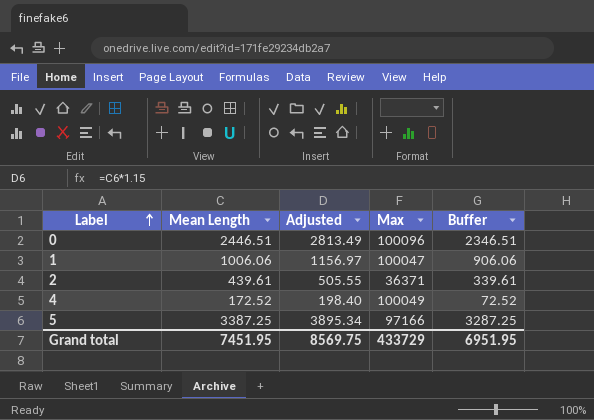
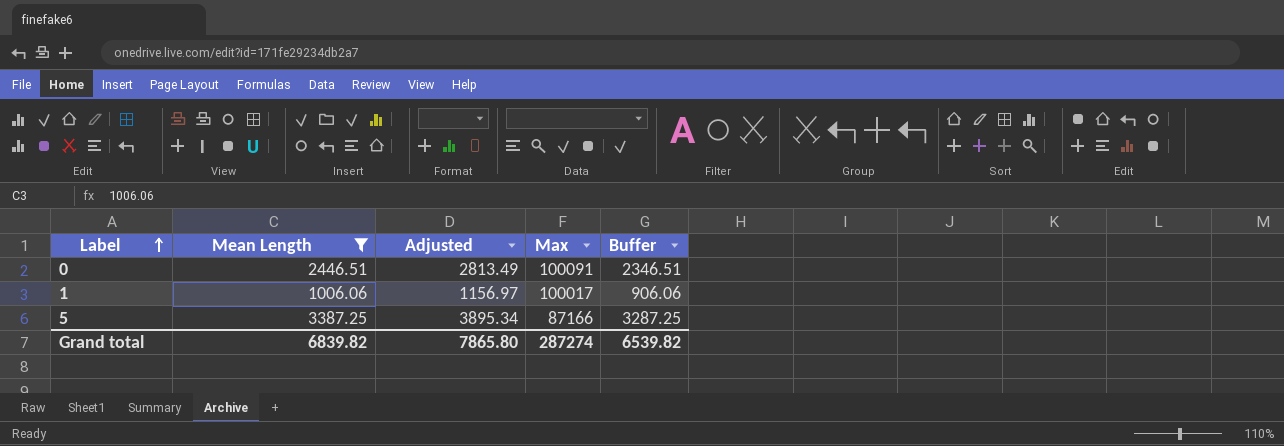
filter: none -> Mean Length >= 1006.06
0 | Max: 100096 -> 100091
1 | Max: 100047 -> 100017
5 | Max: 97166 -> 87166
Grand total | Mean Length: 7451.95 -> 6839.82
Grand total | Adjusted: 8569.75 -> 7865.80
Grand total | Max: 433729 -> 287274
Grand total | Buffer: 6951.95 -> 6539.82

